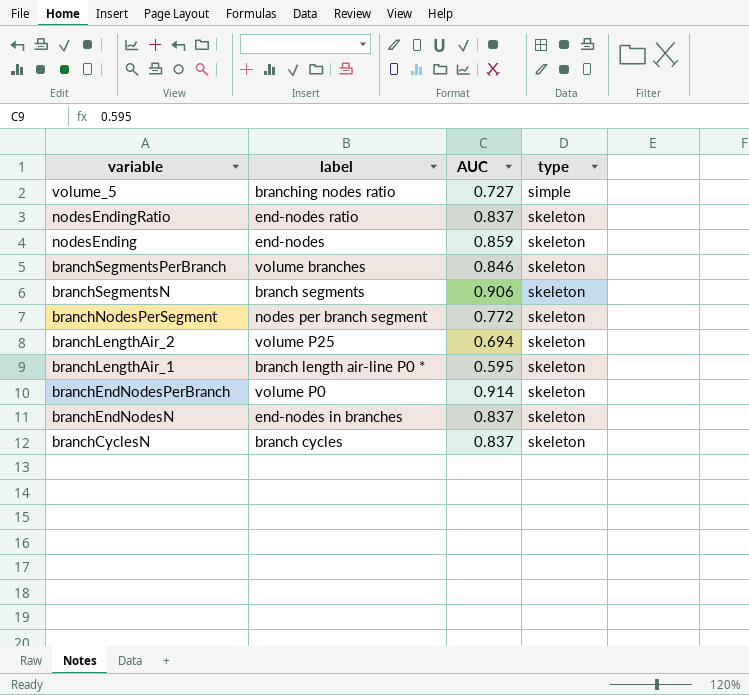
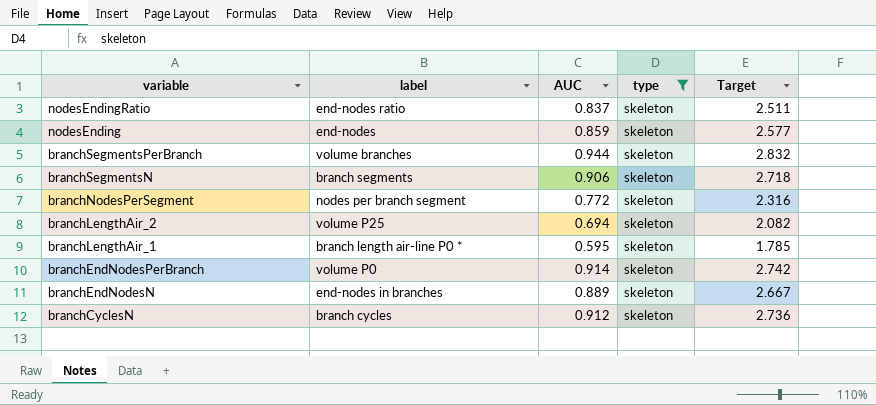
filter: none -> type = skeleton
column Target | formula: none -> [AUC] * 3
branchSegmentsPerBranch | AUC: 0.846 -> 0.944
branchEndNodesN | AUC: 0.837 -> 0.889
branchCyclesN | AUC: 0.837 -> 0.912

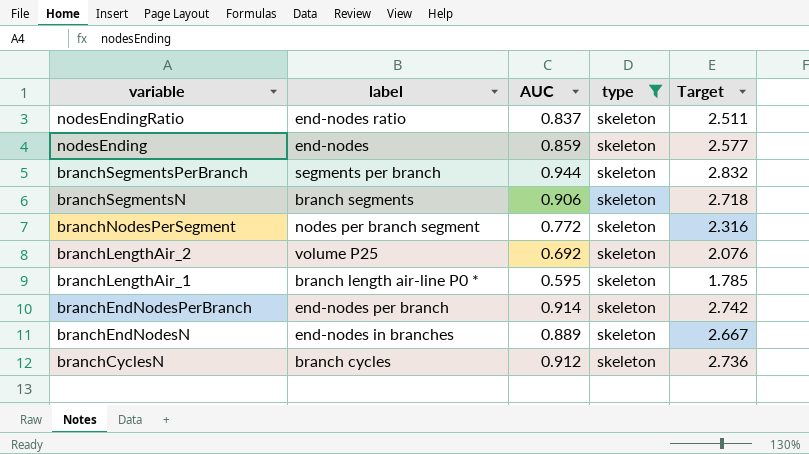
branchSegmentsPerBranch | label: volume branches -> segments per branch
branchLengthAir_2 | AUC: 0.694 -> 0.692
branchLengthAir_2 | Target: 2.082 -> 2.076
branchEndNodesPerBranch | label: volume P0 -> end-nodes per branch

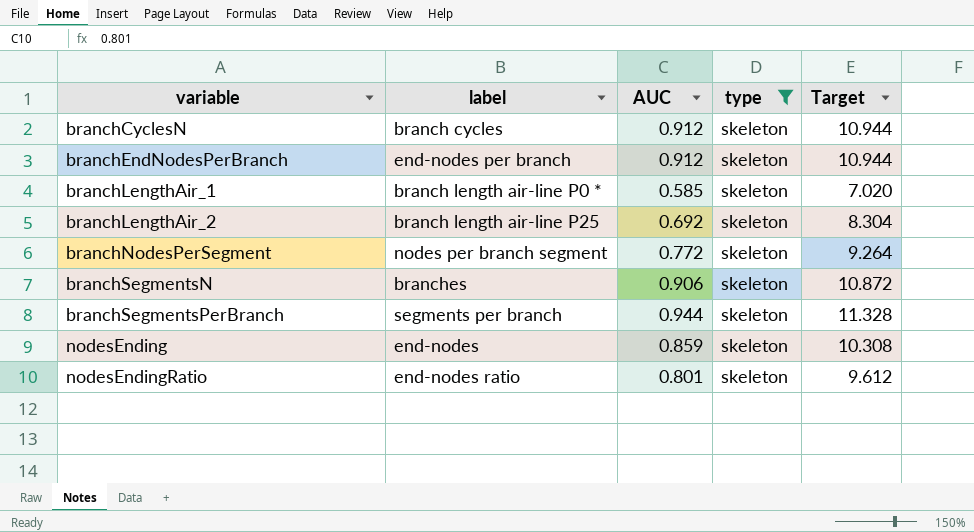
row order: variable descending -> variable ascending
column Target | formula: [AUC] * 3 -> [AUC] * 12
row branchEndNodesN: end-nodes in branches | 0.889 | skeleton | 2.667 -> none
branchEndNodesPerBranch | AUC: 0.914 -> 0.912
branchLengthAir_1 | AUC: 0.595 -> 0.585
branchLengthAir_2 | label: volume P25 -> branch length air-line P25
branchSegmentsN | label: branch segments -> branches
nodesEndingRatio | AUC: 0.837 -> 0.801

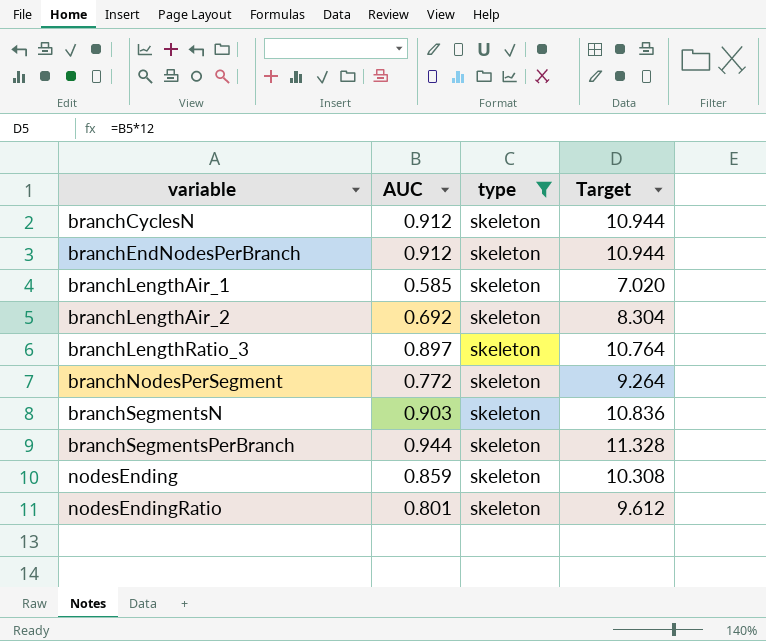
column label | position: 2 -> none
row branchLengthRatio_3: none -> 0.897 | skeleton | 10.764
branchSegmentsN | AUC: 0.906 -> 0.903
branchSegmentsN | Target: 10.872 -> 10.836

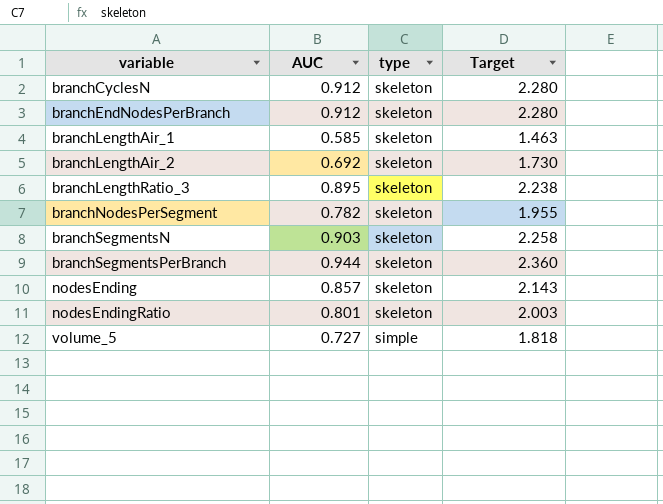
filter: type = skeleton -> none
column Target | formula: [AUC] * 12 -> [AUC] * 2.5
branchLengthRatio_3 | AUC: 0.897 -> 0.895
branchNodesPerSegment | AUC: 0.772 -> 0.782
nodesEnding | AUC: 0.859 -> 0.857

